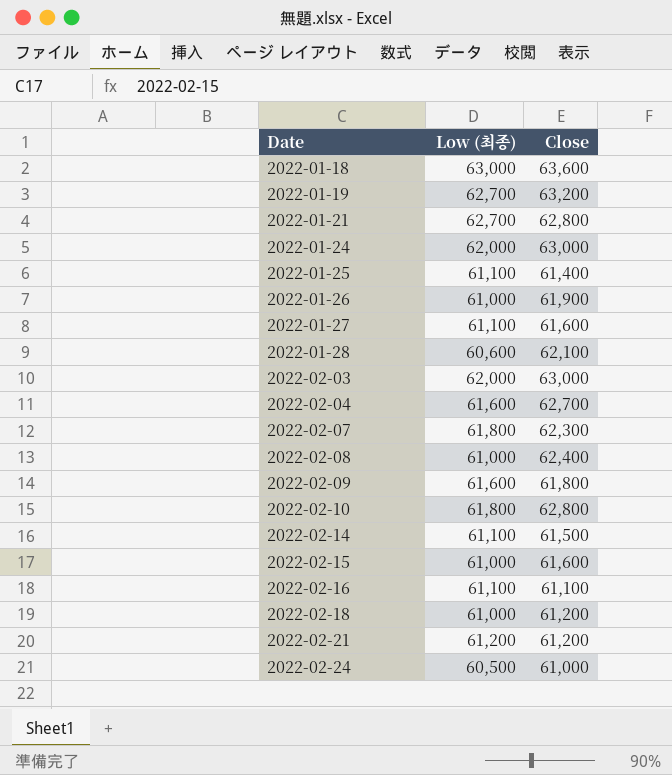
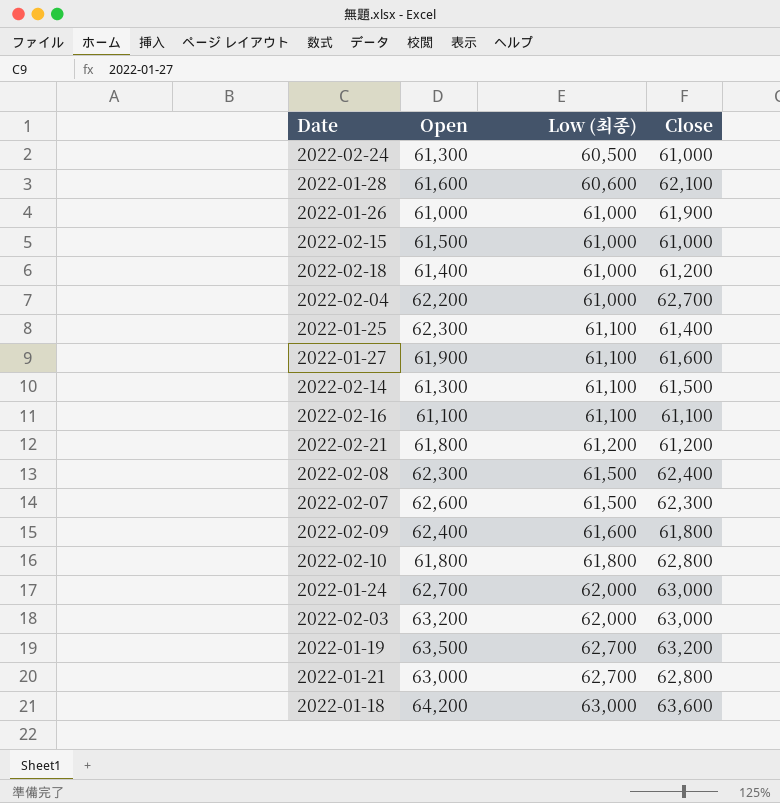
row order: Date ascending -> Low (최종) ascending
column Open | position: none -> 2
2022-02-15 | Close: 61,600 -> 61,000
2022-02-04 | Low (최종): 61,600 -> 61,000
2022-02-08 | Low (최종): 61,000 -> 61,500
2022-02-07 | Low (최종): 61,800 -> 61,500

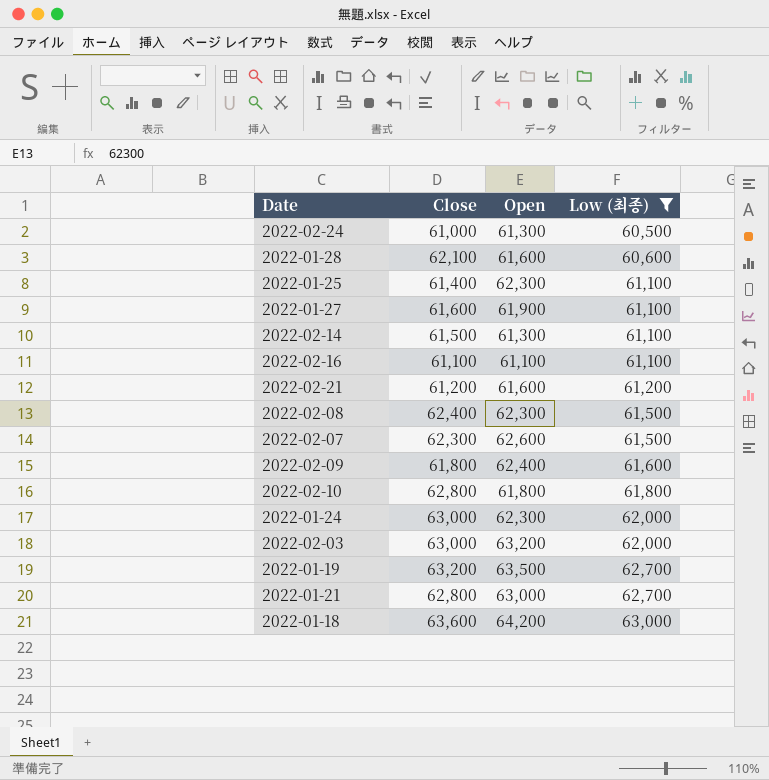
filter: none -> Low (최종) != 61,000
column Close | position: 4 -> 2
2022-02-21 | Open: 61,800 -> 61,600
2022-01-24 | Open: 62,700 -> 62,300

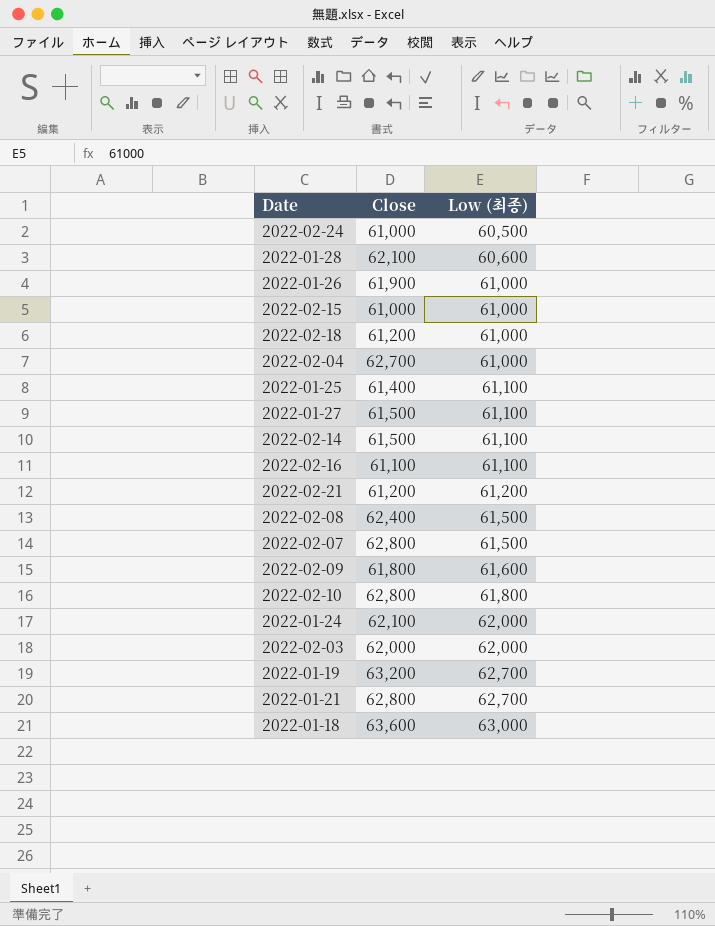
filter: Low (최종) != 61,000 -> none
column Open | position: 3 -> none
2022-01-27 | Close: 61,600 -> 61,500
2022-02-07 | Close: 62,300 -> 62,800
2022-01-24 | Close: 63,000 -> 62,100
2022-02-03 | Close: 63,000 -> 62,000

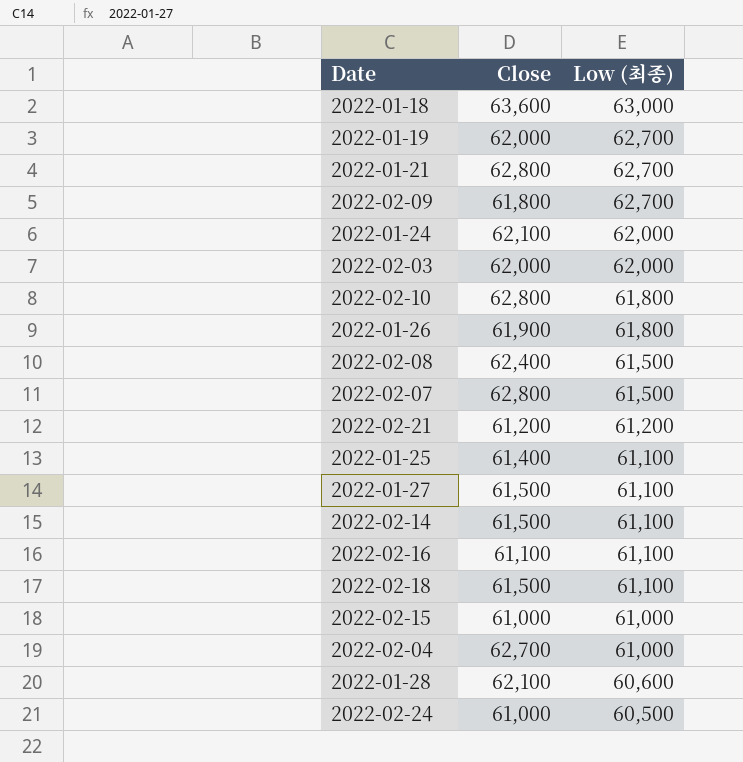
row order: Low (최종) ascending -> Low (최종) descending
2022-01-19 | Close: 63,200 -> 62,000
2022-02-09 | Low (최종): 61,600 -> 62,700
2022-01-26 | Low (최종): 61,000 -> 61,800
2022-02-18 | Close: 61,200 -> 61,500
2022-02-18 | Low (최종): 61,000 -> 61,100

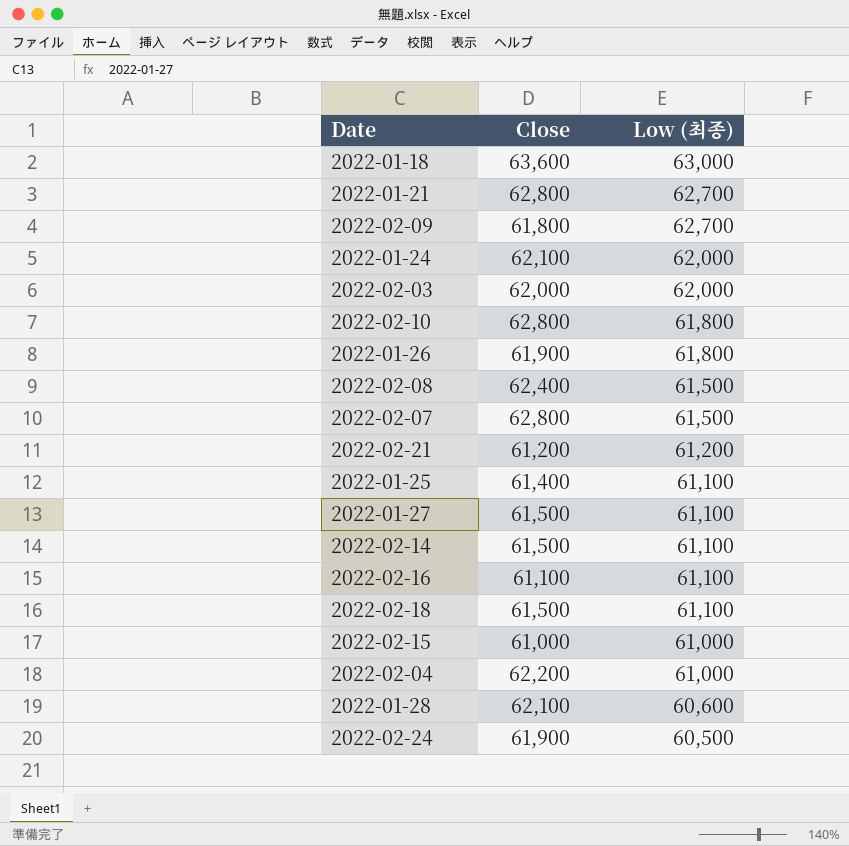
row 2022-01-19: 62,000 | 62,700 -> none
2022-02-04 | Close: 62,700 -> 62,200
2022-02-24 | Close: 61,000 -> 61,900

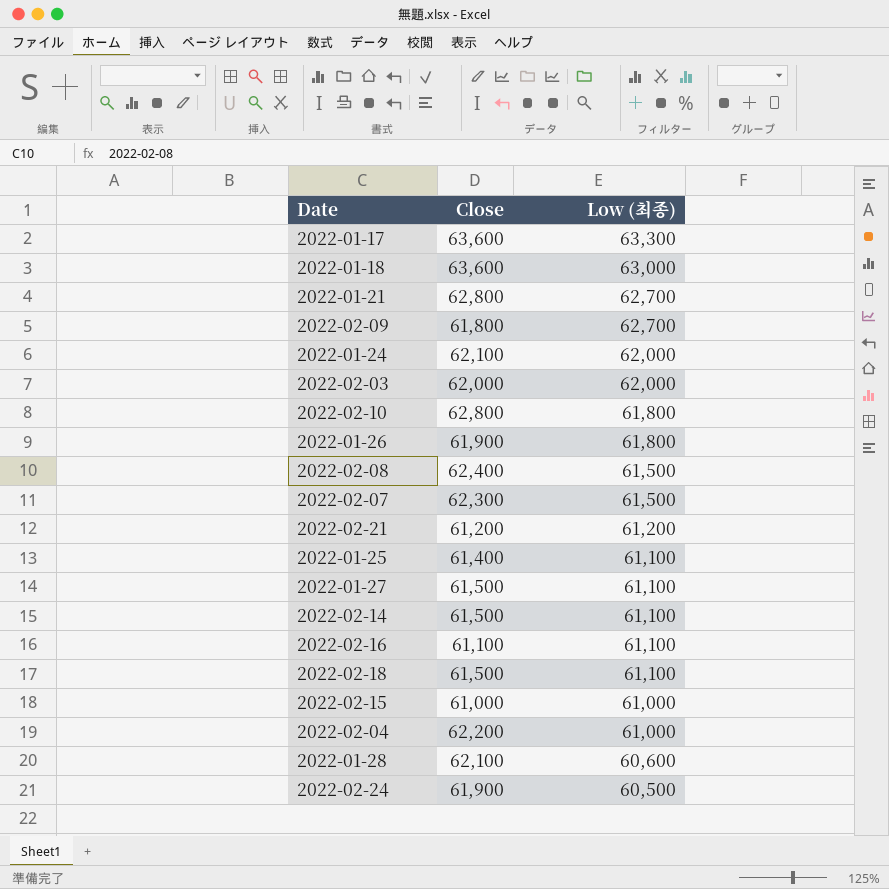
row 2022-01-17: none -> 63,600 | 63,300
2022-02-07 | Close: 62,800 -> 62,300

